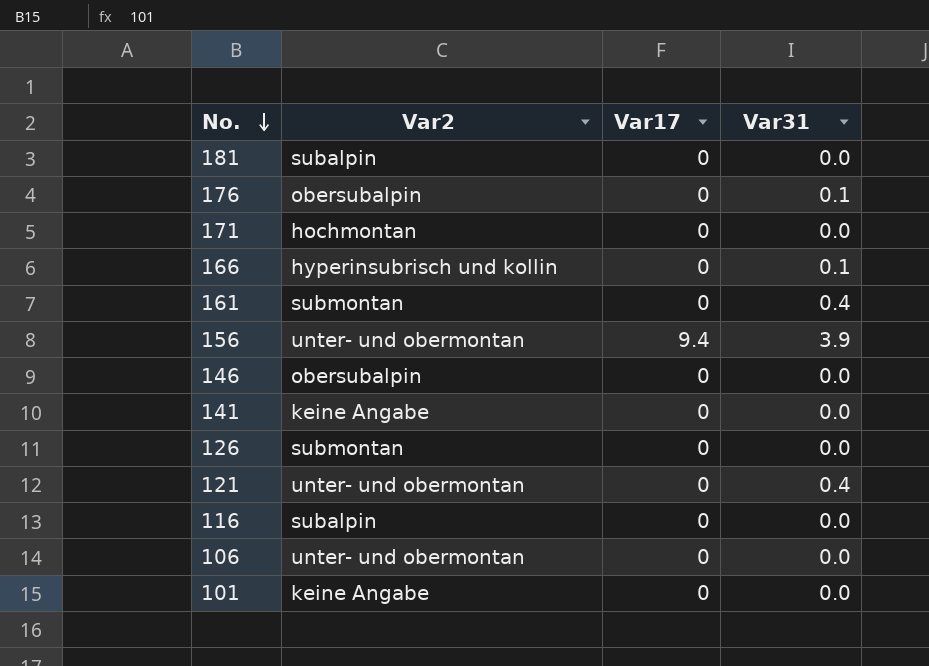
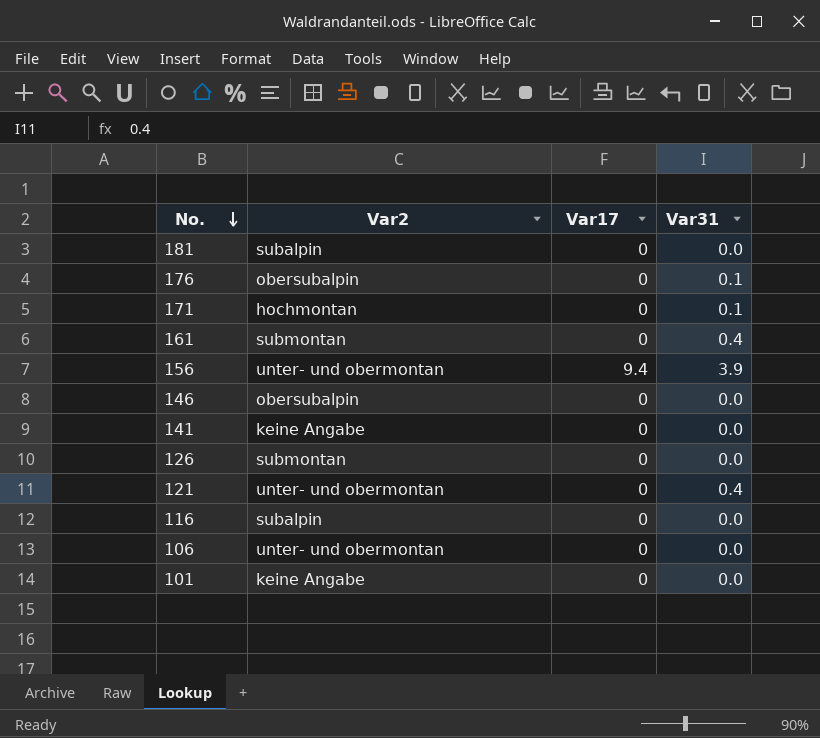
row 166: hyperinsubrisch und kollin | 0 | 0.1 -> none
171 | Var31: 0.0 -> 0.1

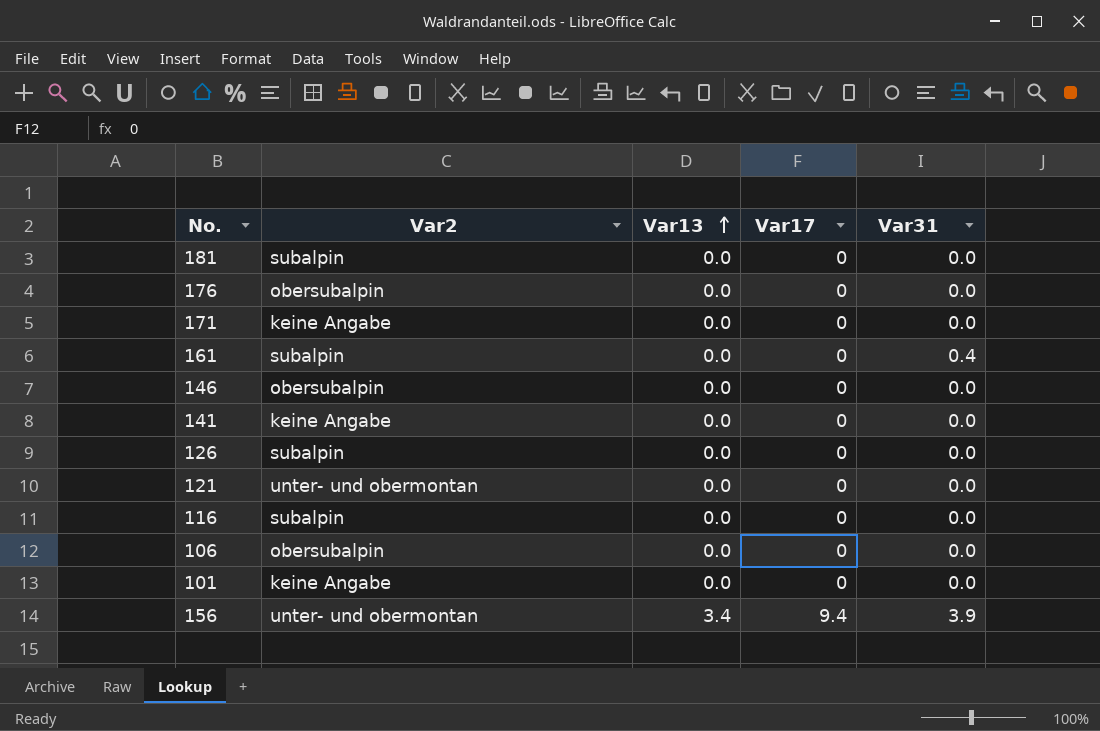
row order: No. descending -> Var13 ascending
column Var13 | position: none -> 3
176 | Var31: 0.1 -> 0.0
171 | Var2: hochmontan -> keine Angabe
171 | Var31: 0.1 -> 0.0
161 | Var2: submontan -> subalpin
126 | Var2: submontan -> subalpin
121 | Var31: 0.4 -> 0.0
106 | Var2: unter- und obermontan -> obersubalpin

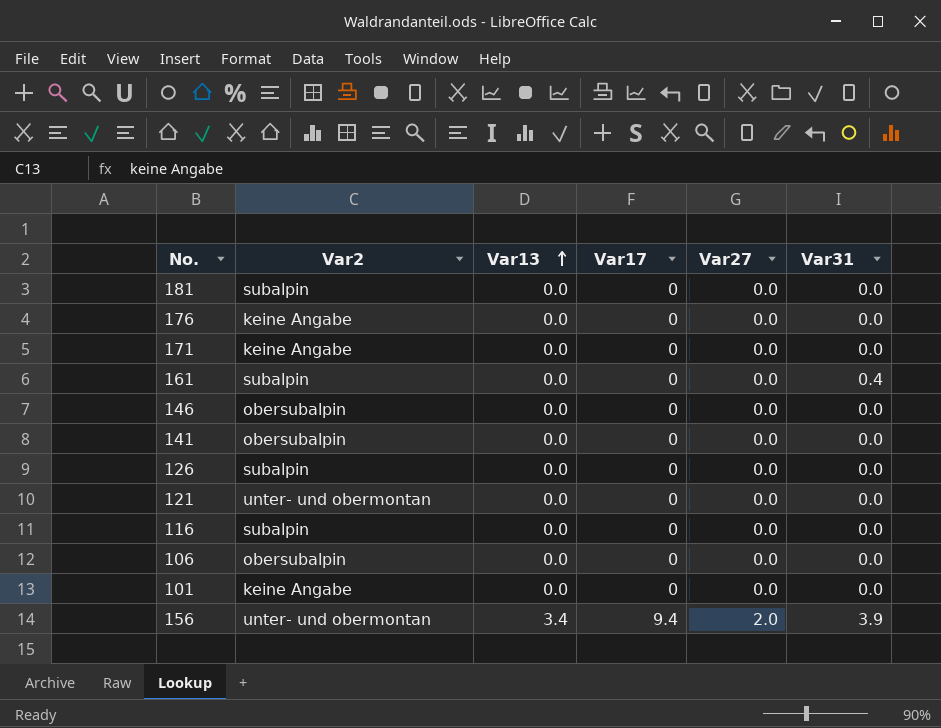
column Var27 | position: none -> 5
176 | Var2: obersubalpin -> keine Angabe
141 | Var2: keine Angabe -> obersubalpin

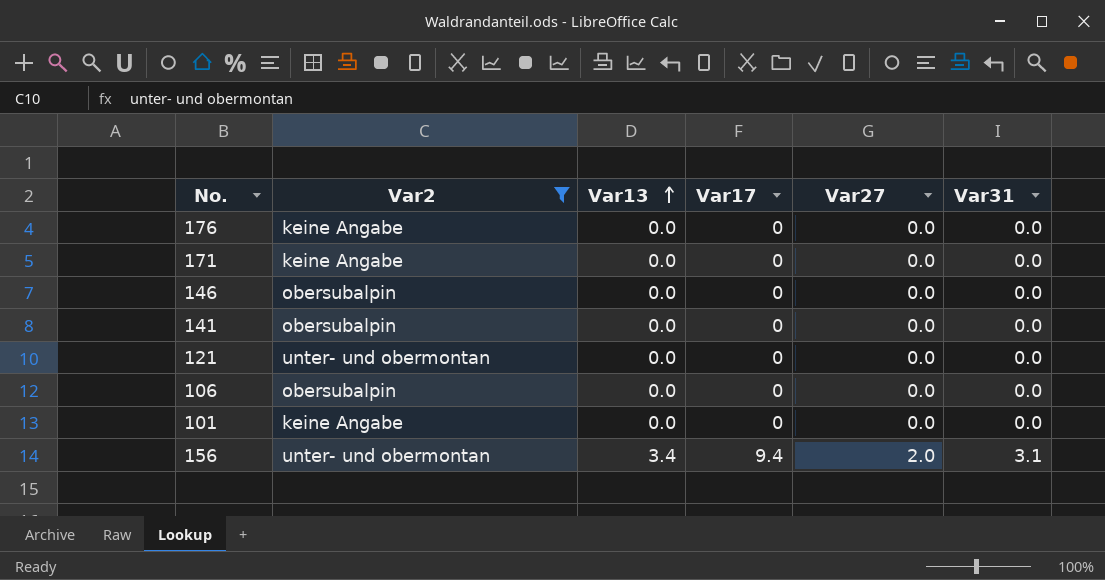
filter: none -> Var2 != subalpin
156 | Var31: 3.9 -> 3.1

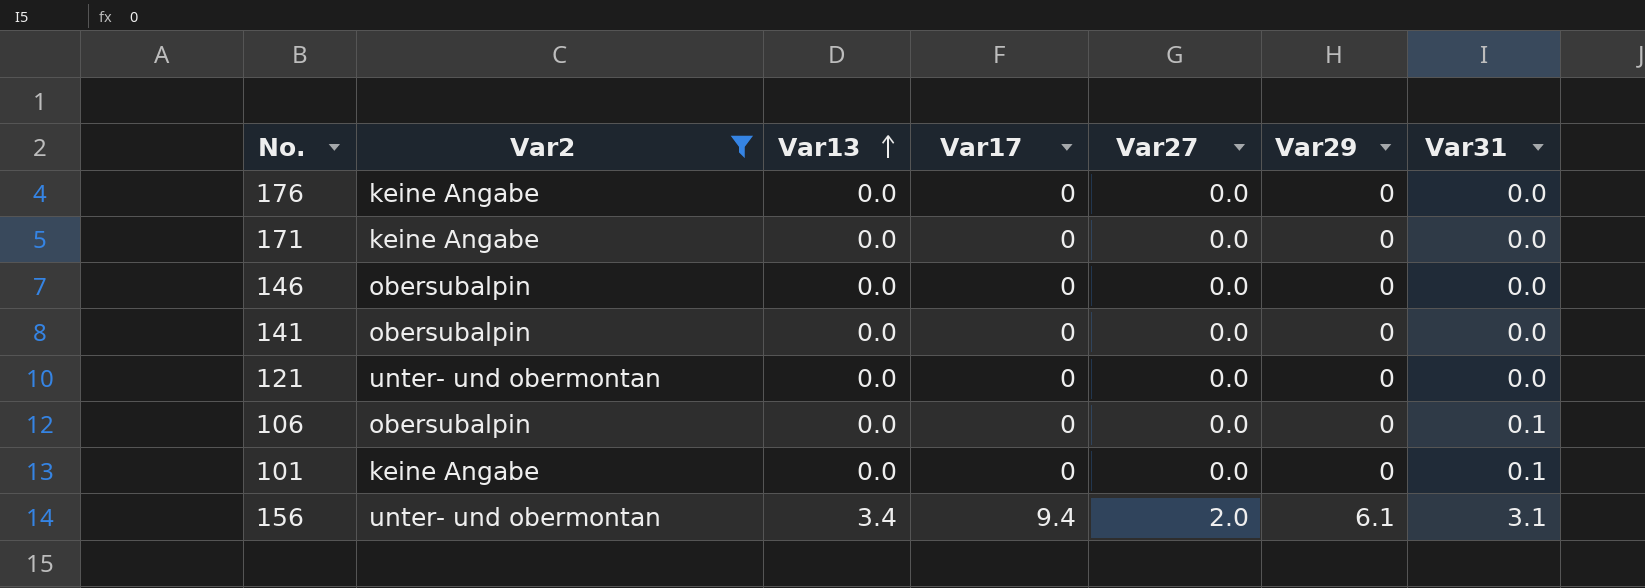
column Var29 | position: none -> 6
106 | Var31: 0.0 -> 0.1
101 | Var31: 0.0 -> 0.1

